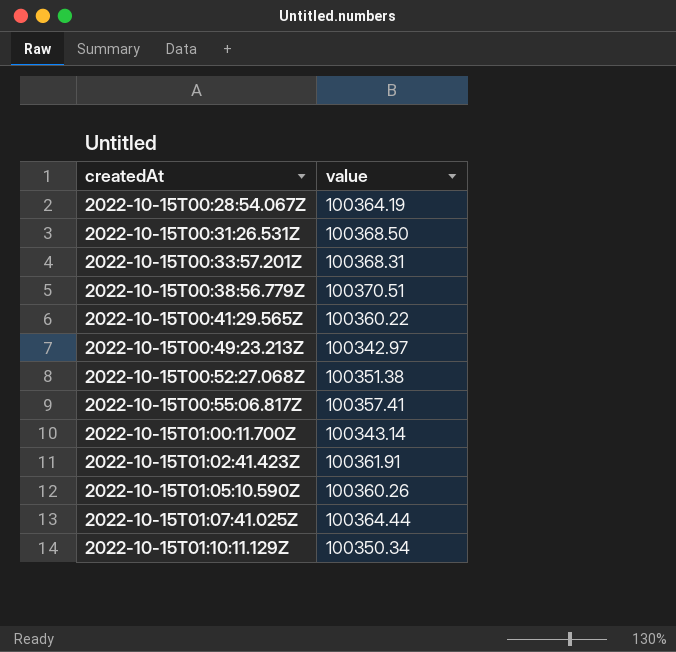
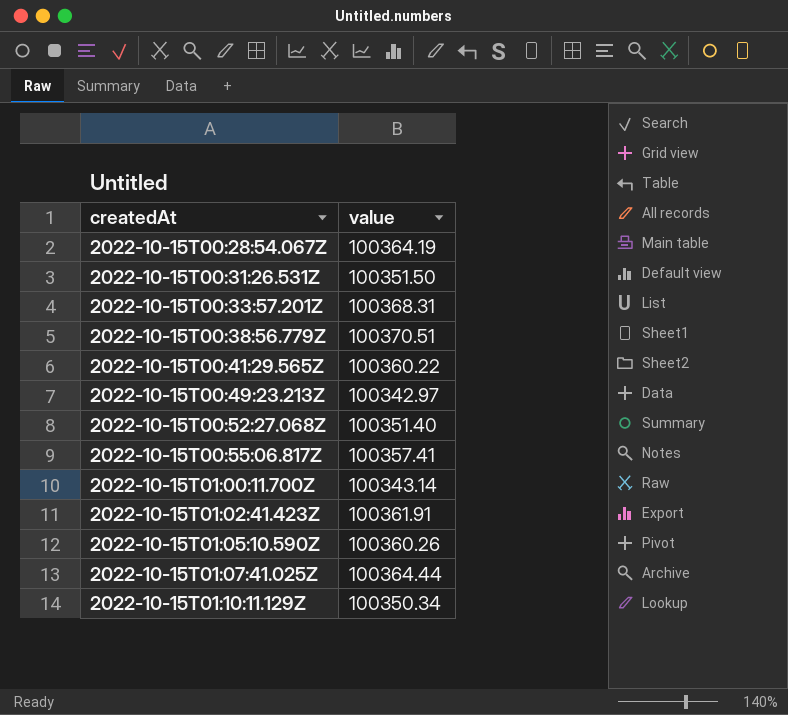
2022-10-15T00:31:26.531Z | value: 100368.50 -> 100351.50
2022-10-15T00:52:27.068Z | value: 100351.38 -> 100351.40

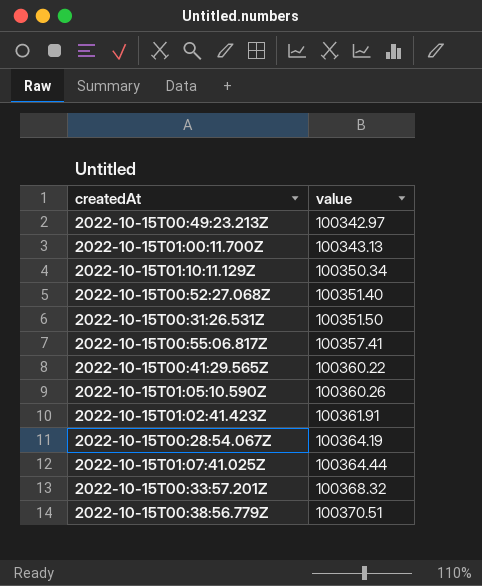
row order: createdAt ascending -> value ascending
2022-10-15T01:00:11.700Z | value: 100343.14 -> 100343.13
2022-10-15T00:33:57.201Z | value: 100368.31 -> 100368.32

